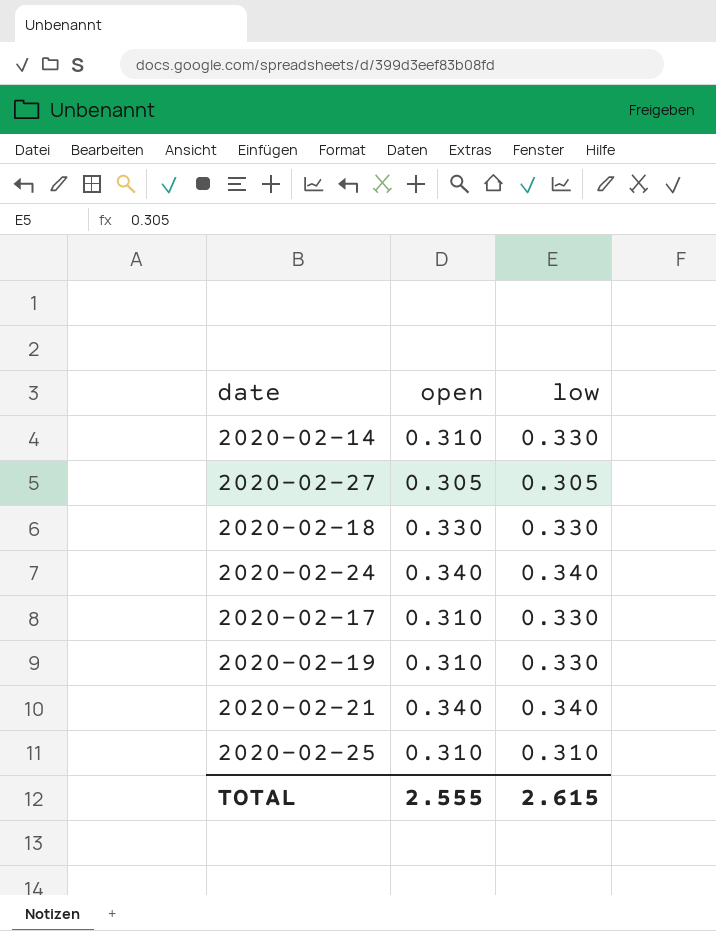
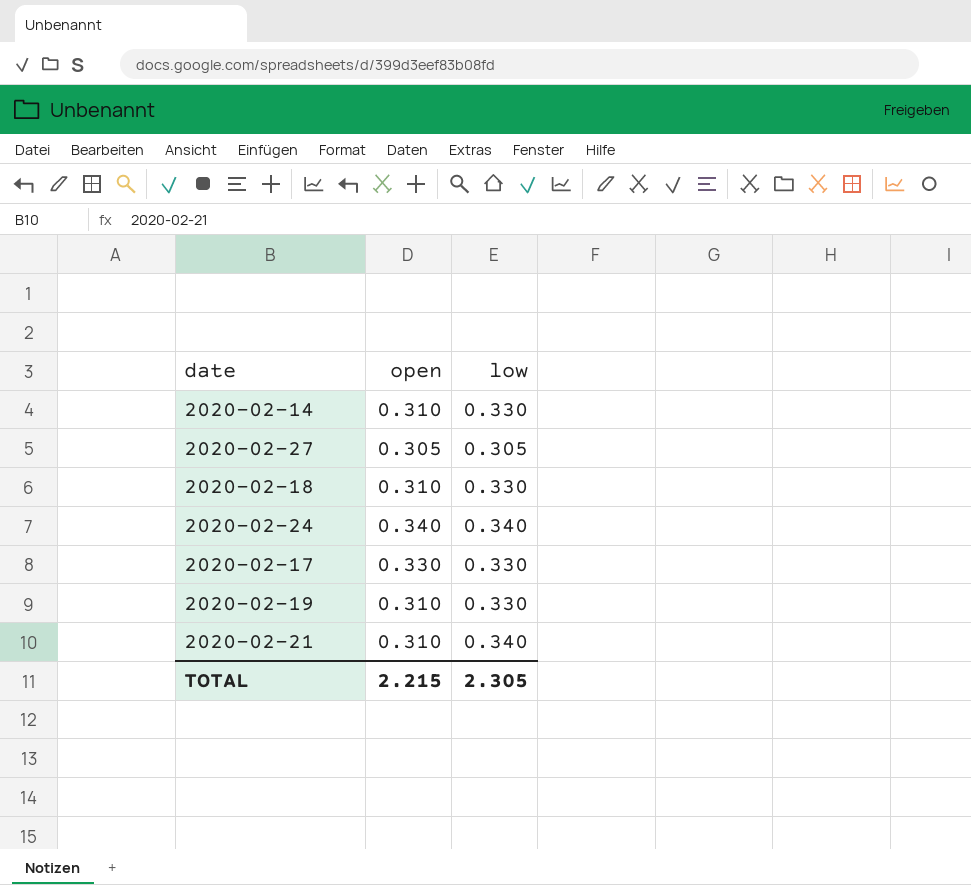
row 2020-02-25: 0.310 | 0.310 -> none
2020-02-18 | open: 0.330 -> 0.310
2020-02-17 | open: 0.310 -> 0.330
2020-02-21 | open: 0.340 -> 0.310
TOTAL | open: 2.555 -> 2.215
TOTAL | low: 2.615 -> 2.305

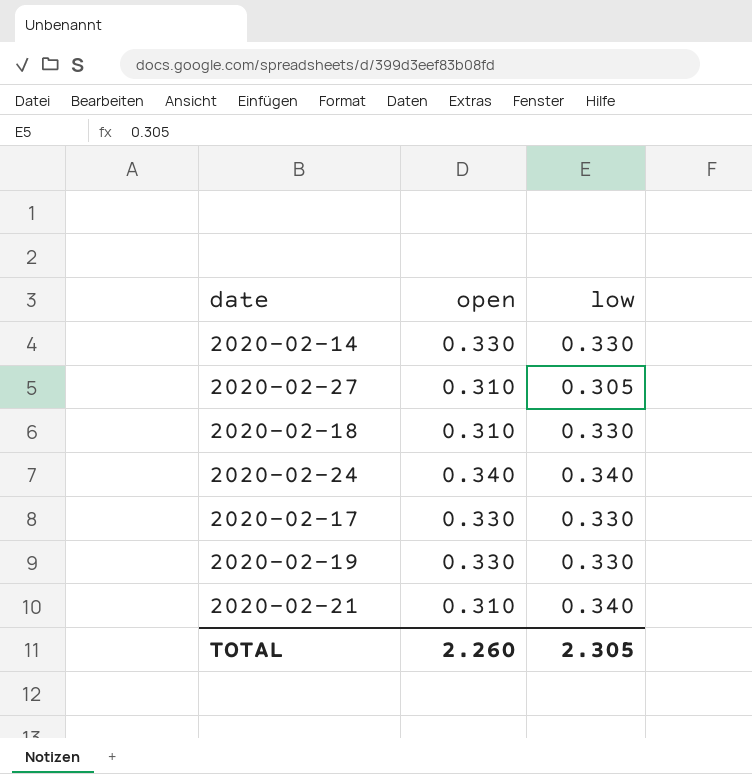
2020-02-14 | open: 0.310 -> 0.330
2020-02-27 | open: 0.305 -> 0.310
2020-02-19 | open: 0.310 -> 0.330
TOTAL | open: 2.215 -> 2.260

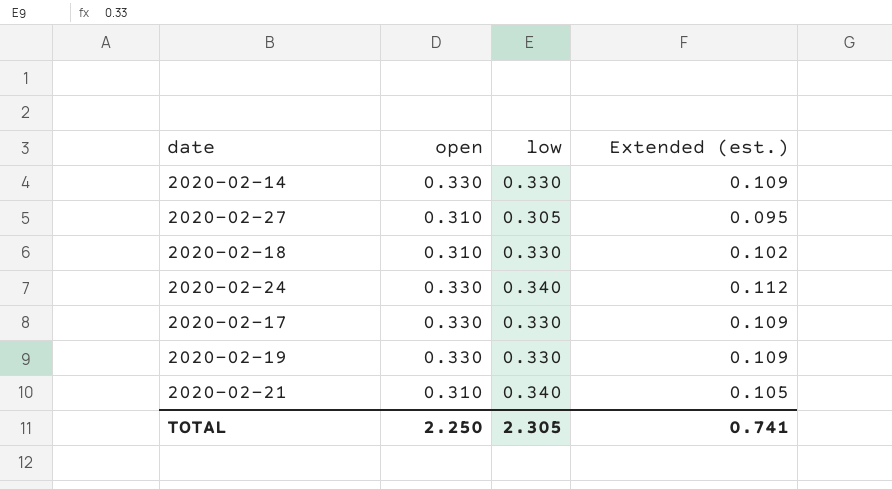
column Extended (est.) | formula: none -> [open] * [low]
2020-02-24 | open: 0.340 -> 0.330
TOTAL | open: 2.260 -> 2.250

